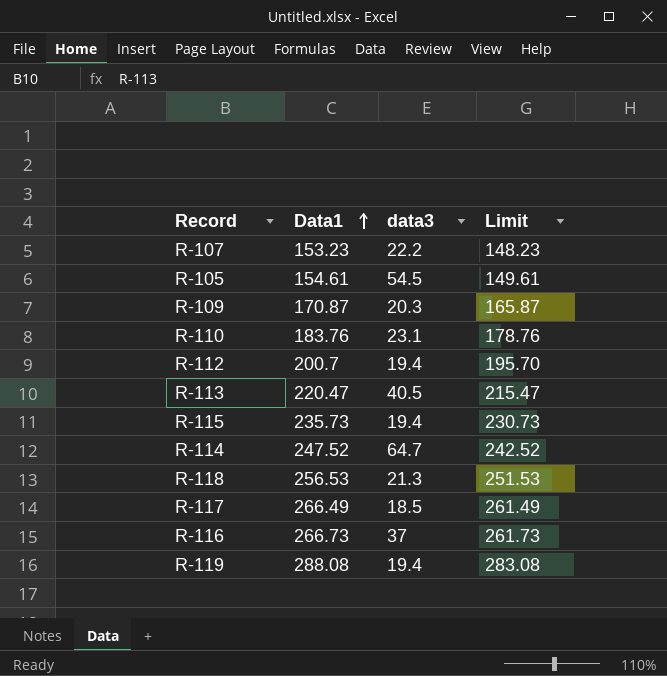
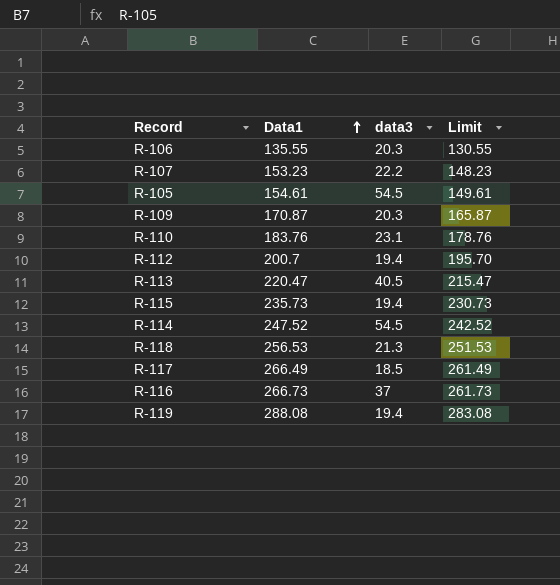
row R-106: none -> 135.55 | 20.3 | 130.55
R-114 | data3: 64.7 -> 54.5

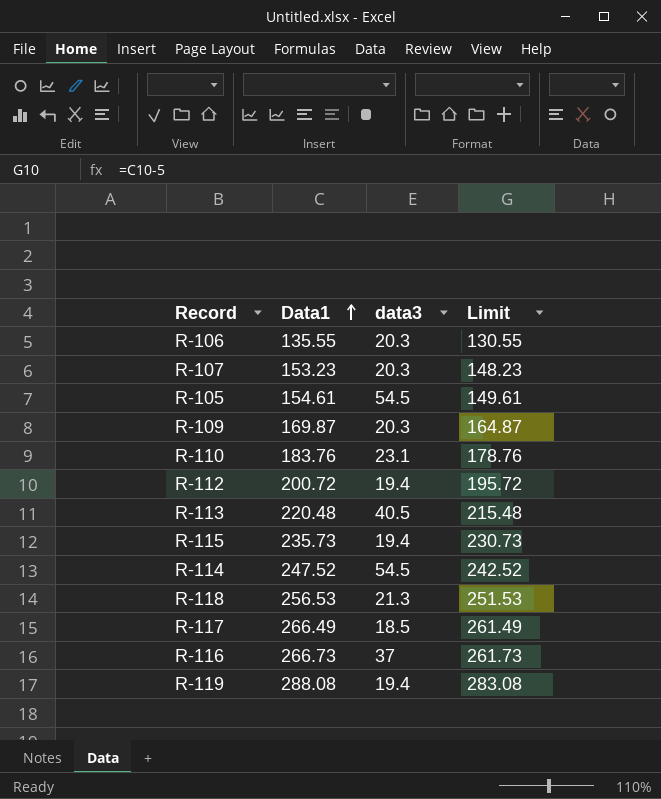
R-107 | data3: 22.2 -> 20.3
R-109 | Data1: 170.87 -> 169.87
R-109 | Limit: 165.87 -> 164.87
R-112 | Data1: 200.7 -> 200.72
R-112 | Limit: 195.70 -> 195.72
R-113 | Data1: 220.47 -> 220.48
R-113 | Limit: 215.47 -> 215.48

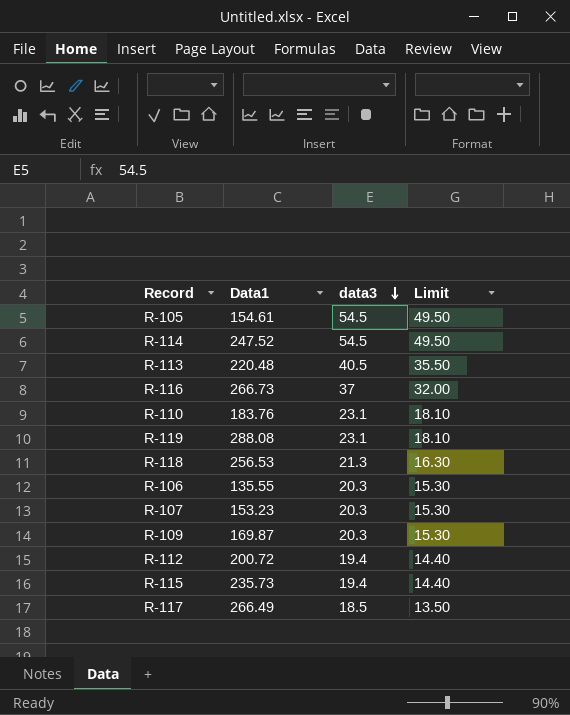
row order: Data1 ascending -> data3 descending
column Limit | formula: [Data1] - 5 -> [data3] - 5
R-119 | data3: 19.4 -> 23.1

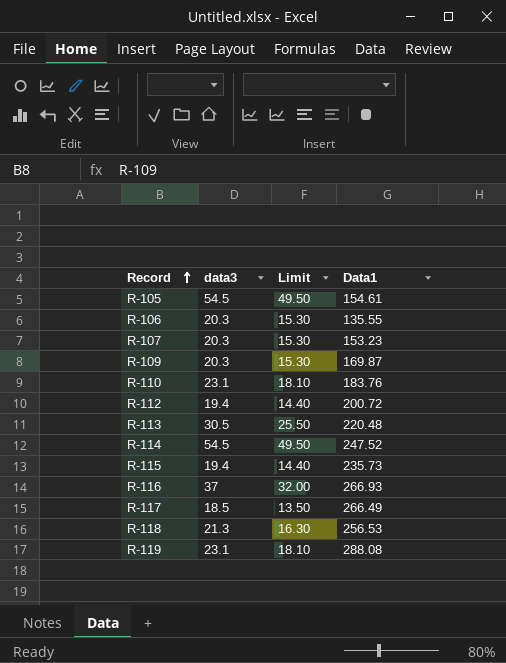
row order: data3 descending -> Record ascending
column Data1 | position: 2 -> 4
R-113 | data3: 40.5 -> 30.5
R-113 | Limit: 35.50 -> 25.50
R-116 | Data1: 266.73 -> 266.93

